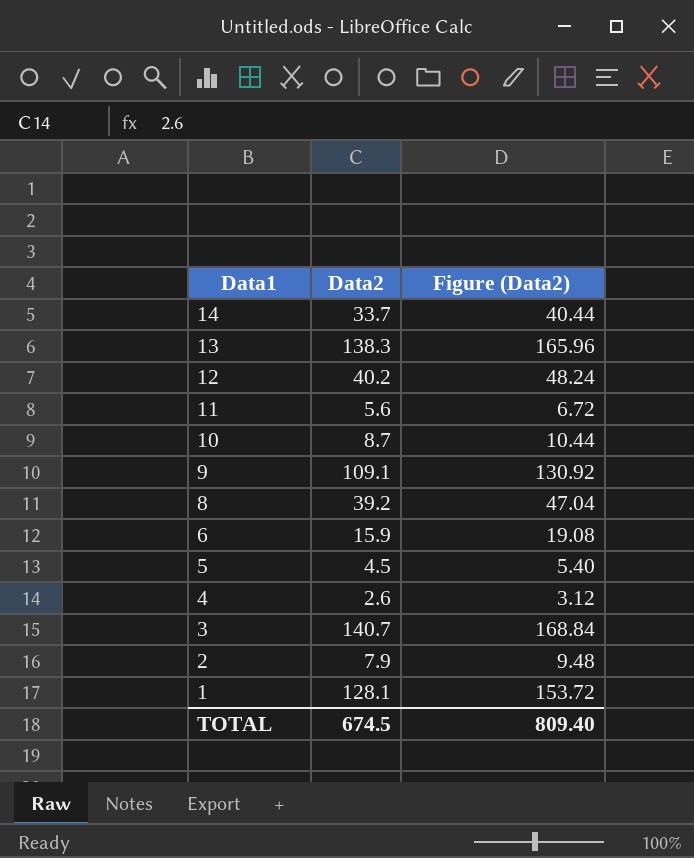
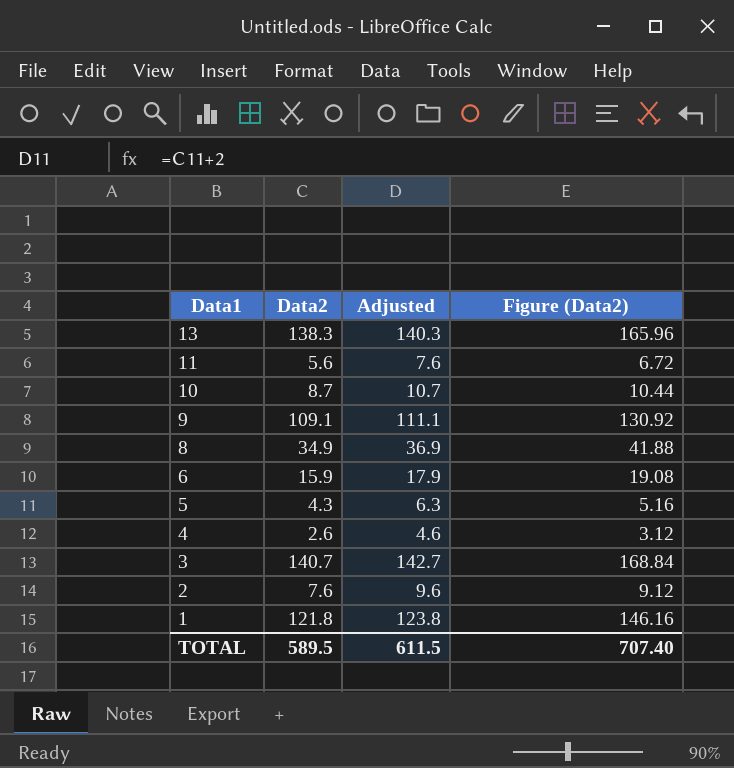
column Adjusted | formula: none -> [Data2] + 2
row 14: 33.7 | 40.44 -> none
row 12: 40.2 | 48.24 -> none
8 | Data2: 39.2 -> 34.9
8 | Figure (Data2): 47.04 -> 41.88
5 | Data2: 4.5 -> 4.3
5 | Figure (Data2): 5.40 -> 5.16
2 | Data2: 7.9 -> 7.6
2 | Figure (Data2): 9.48 -> 9.12
1 | Data2: 128.1 -> 121.8
1 | Figure (Data2): 153.72 -> 146.16
TOTAL | Data2: 674.5 -> 589.5
TOTAL | Figure (Data2): 809.40 -> 707.40

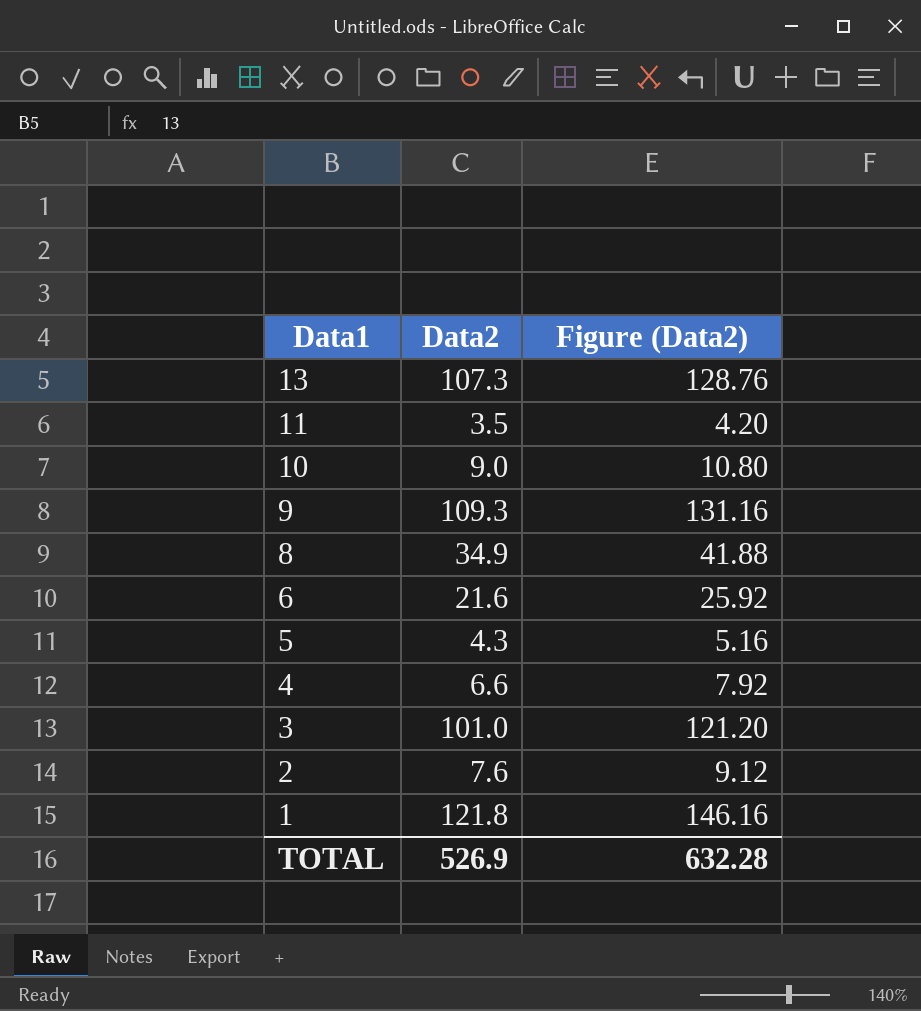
column Adjusted | formula: [Data2] + 2 -> none
13 | Data2: 138.3 -> 107.3
13 | Figure (Data2): 165.96 -> 128.76
11 | Data2: 5.6 -> 3.5
11 | Figure (Data2): 6.72 -> 4.20
10 | Data2: 8.7 -> 9.0
10 | Figure (Data2): 10.44 -> 10.80
9 | Data2: 109.1 -> 109.3
9 | Figure (Data2): 130.92 -> 131.16
6 | Data2: 15.9 -> 21.6
6 | Figure (Data2): 19.08 -> 25.92
4 | Data2: 2.6 -> 6.6
4 | Figure (Data2): 3.12 -> 7.92
3 | Data2: 140.7 -> 101.0
3 | Figure (Data2): 168.84 -> 121.20
TOTAL | Data2: 589.5 -> 526.9
TOTAL | Figure (Data2): 707.40 -> 632.28

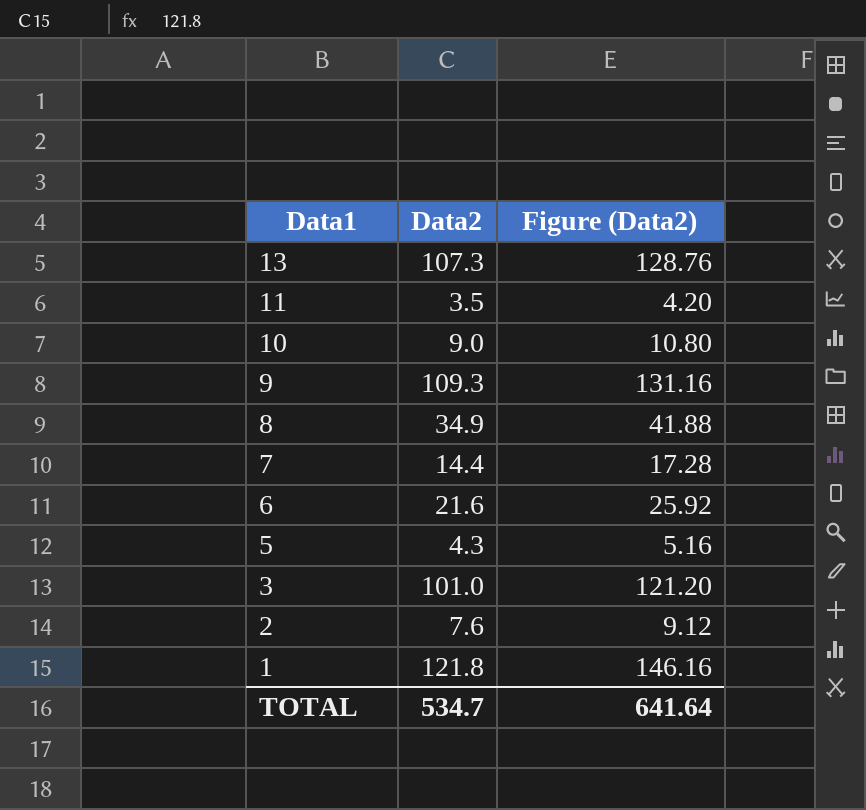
row 4: 6.6 | 7.92 -> none
row 7: none -> 14.4 | 17.28
TOTAL | Data2: 526.9 -> 534.7
TOTAL | Figure (Data2): 632.28 -> 641.64

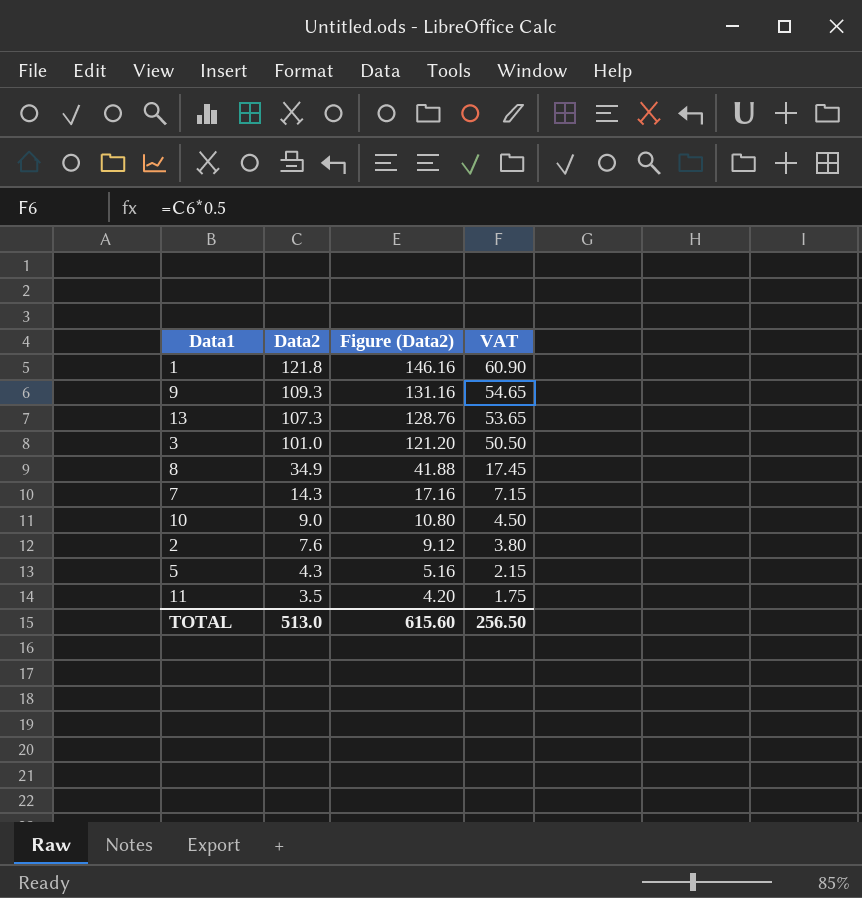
row order: Data1 descending -> Data2 descending
column VAT | formula: none -> [Data2] * 0.5
row 6: 21.6 | 25.92 -> none
7 | Data2: 14.4 -> 14.3
7 | Figure (Data2): 17.28 -> 17.16
TOTAL | Data2: 534.7 -> 513.0
TOTAL | Figure (Data2): 641.64 -> 615.60

